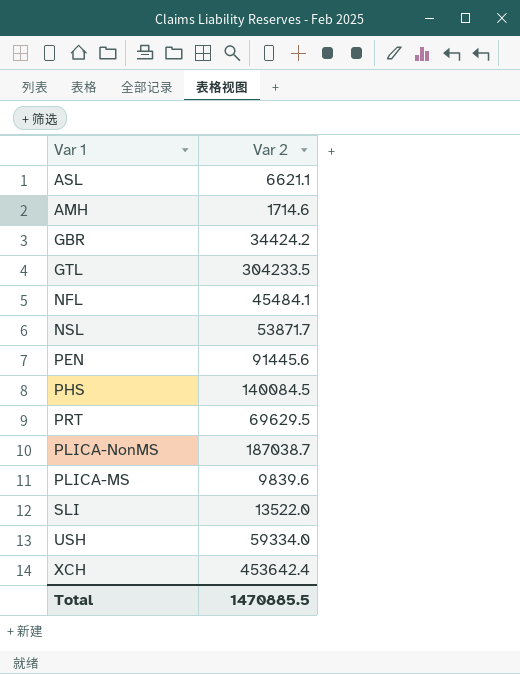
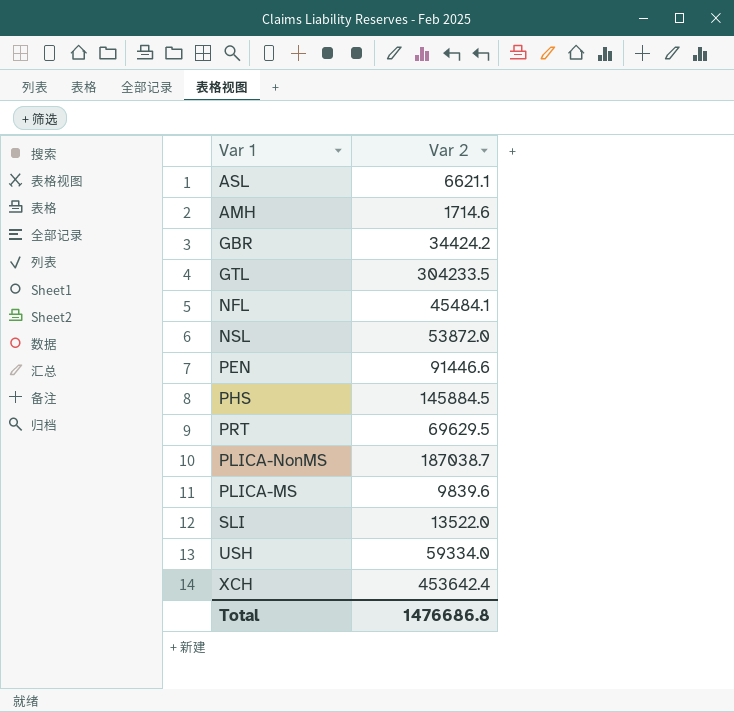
NSL | Var 2: 53871.7 -> 53872.0
PEN | Var 2: 91445.6 -> 91446.6
PHS | Var 2: 140084.5 -> 145884.5
Total | Var 2: 1470885.5 -> 1476686.8

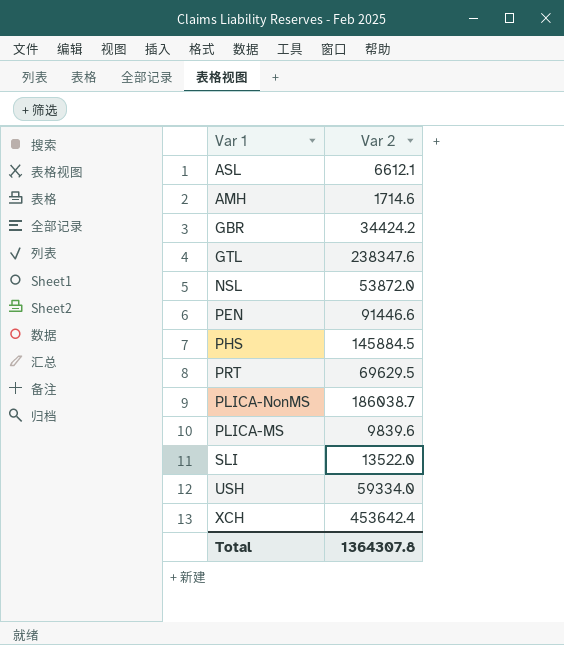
row NFL: 45484.1 -> none
ASL | Var 2: 6621.1 -> 6612.1
GTL | Var 2: 304233.5 -> 238347.6
PLICA-NonMS | Var 2: 187038.7 -> 186038.7
Total | Var 2: 1476686.8 -> 1364307.8

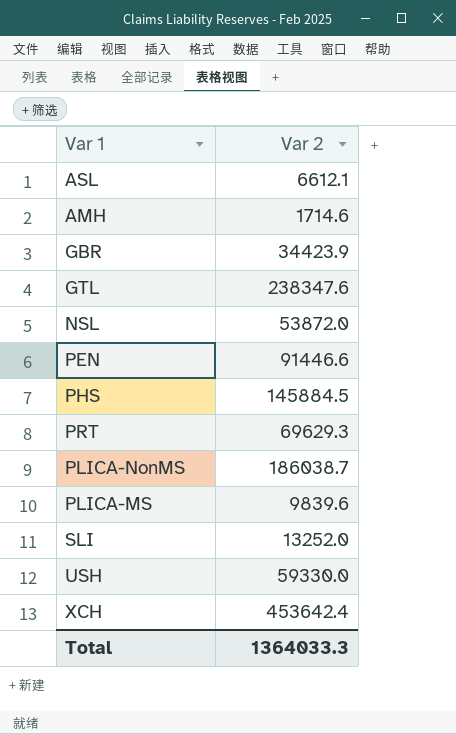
GBR | Var 2: 34424.2 -> 34423.9
PRT | Var 2: 69629.5 -> 69629.3
SLI | Var 2: 13522.0 -> 13252.0
USH | Var 2: 59334.0 -> 59330.0
Total | Var 2: 1364307.8 -> 1364033.3

